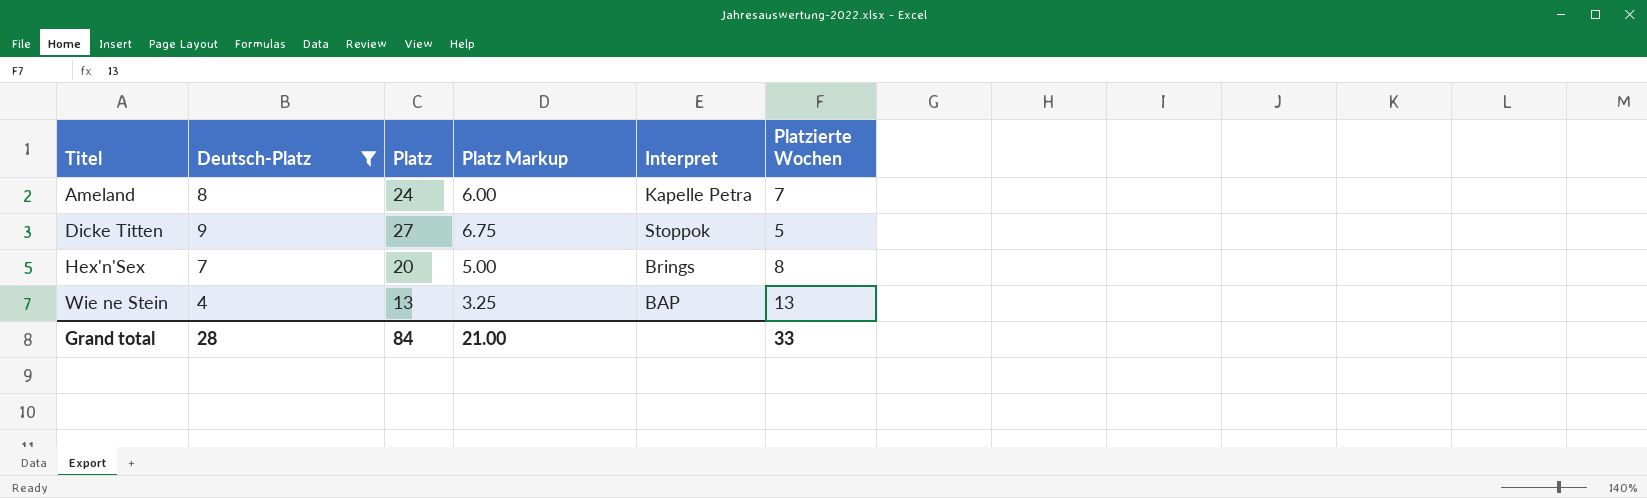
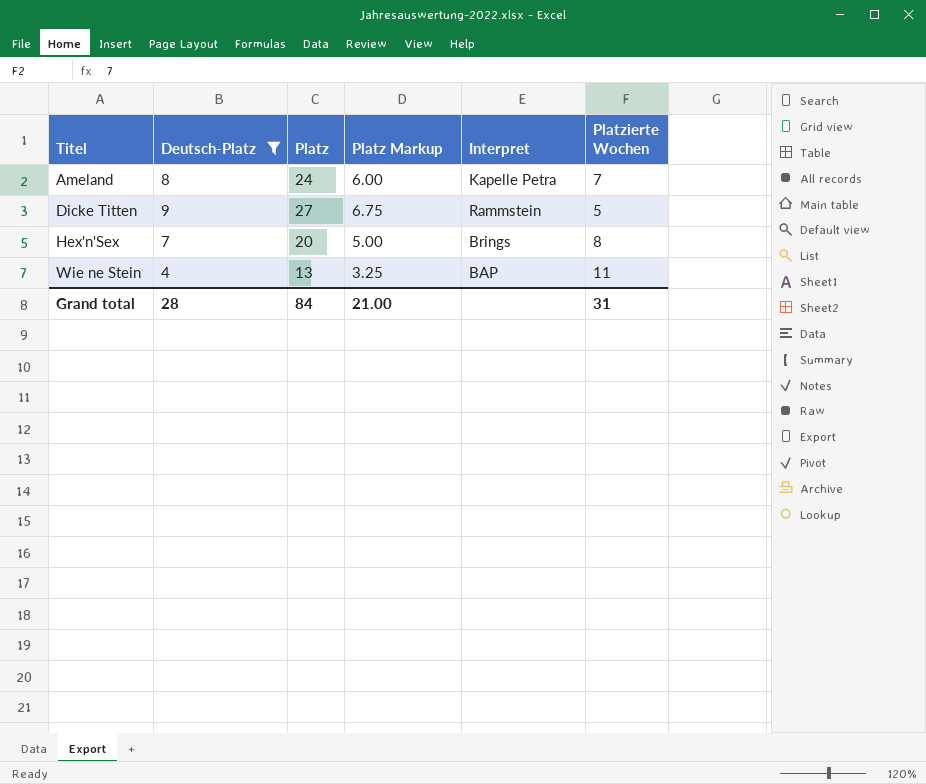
Dicke Titten | Interpret: Stoppok -> Rammstein
Wie ne Stein | Platzierte Wochen: 13 -> 11
Grand total | Platzierte Wochen: 33 -> 31

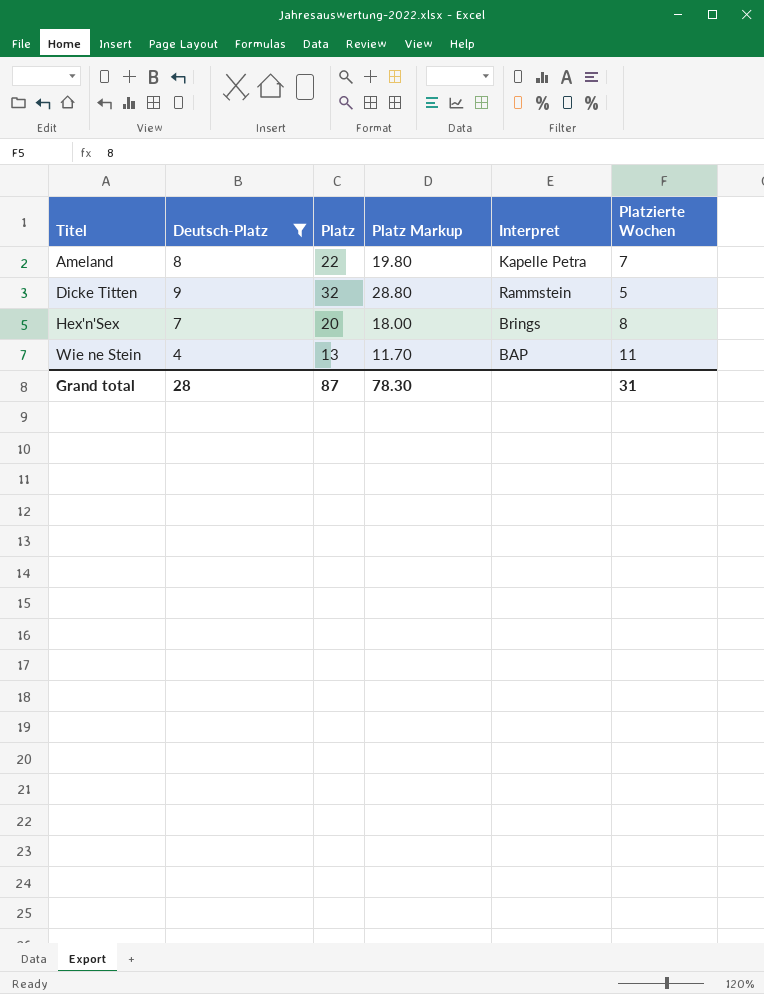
column Platz Markup | formula: [Platz] * 0.25 -> [Platz] * 0.9
Ameland | Platz: 24 -> 22
Dicke Titten | Platz: 27 -> 32
Grand total | Platz: 84 -> 87
Grand total | Platz Markup: 21.00 -> 78.30

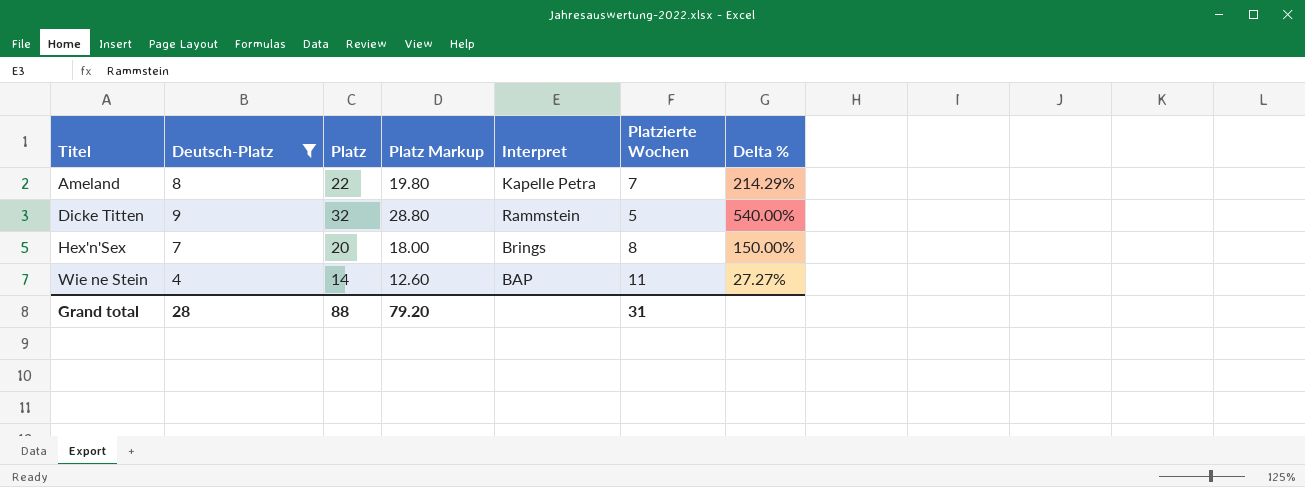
column Delta % | formula: none -> ([Platz] - [Platzierte Wochen]) / [Platzierte Wochen]
Wie ne Stein | Platz: 13 -> 14
Wie ne Stein | Platz Markup: 11.70 -> 12.60
Grand total | Platz: 87 -> 88
Grand total | Platz Markup: 78.30 -> 79.20

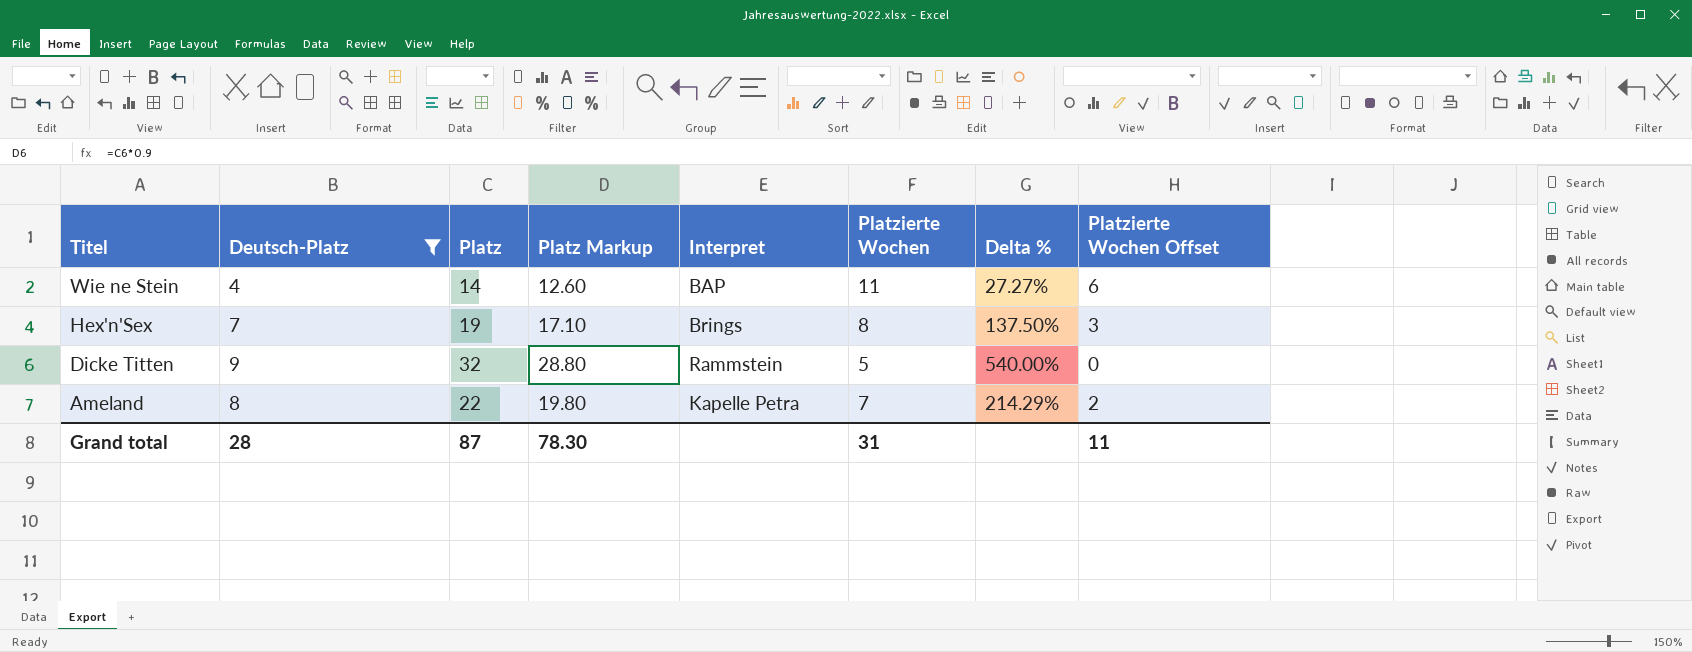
row order: Titel ascending -> Titel descending
column Platzierte Wochen Offset | formula: none -> [Platzierte Wochen] - 5
Hex'n'Sex | Platz: 20 -> 19
Hex'n'Sex | Platz Markup: 18.00 -> 17.10
Hex'n'Sex | Delta %: 150.00% -> 137.50%
Grand total | Platz: 88 -> 87
Grand total | Platz Markup: 79.20 -> 78.30

